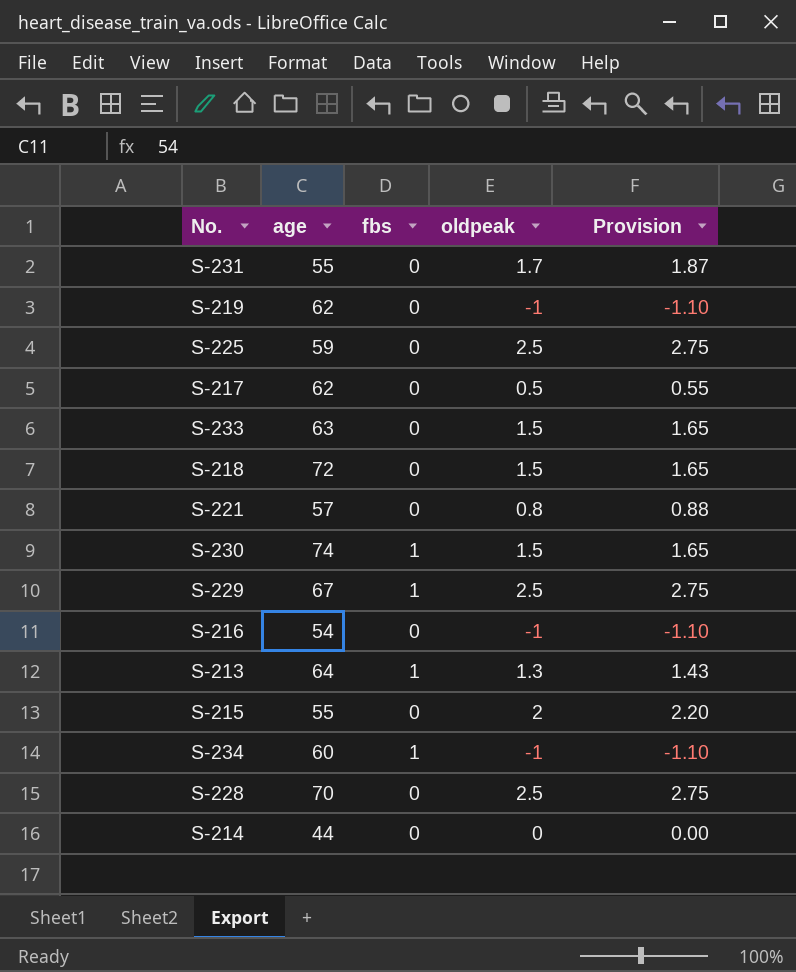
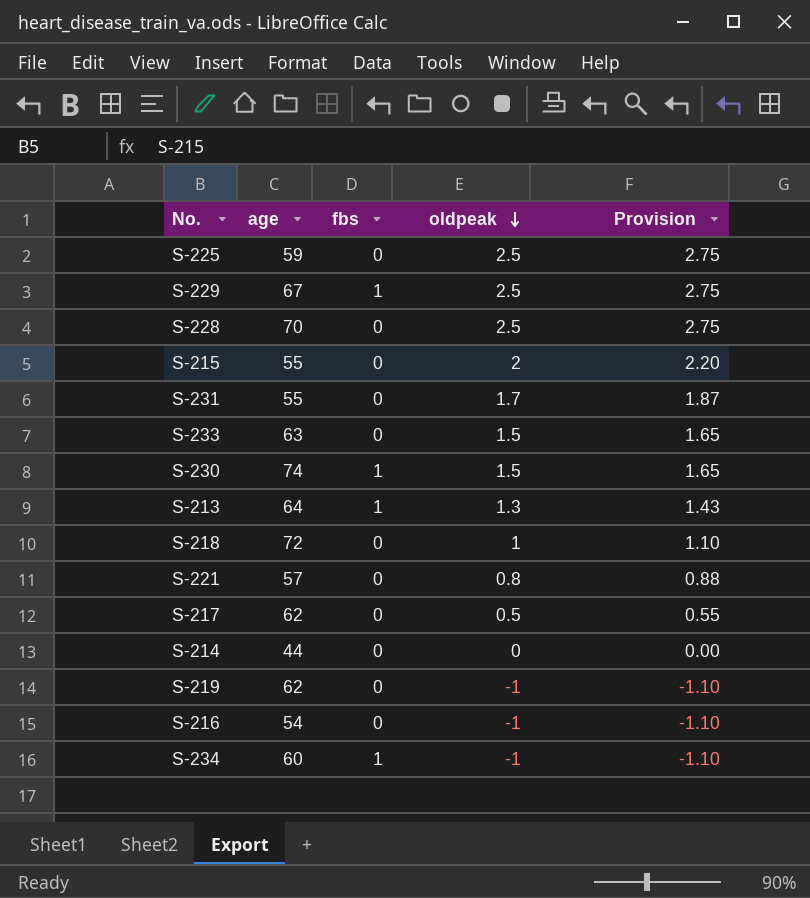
row order: none -> oldpeak descending
S-218 | oldpeak: 1.5 -> 1
S-218 | Provision: 1.65 -> 1.10

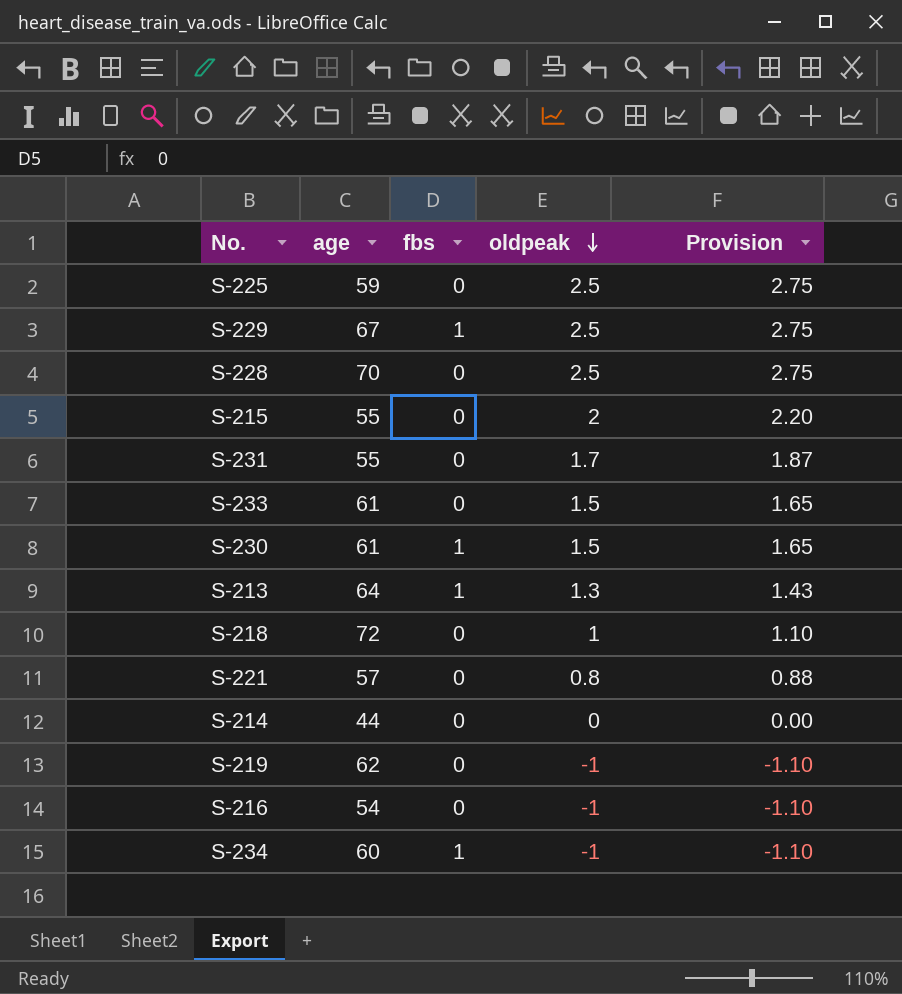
row S-217: 62 | 0 | 0.5 | 0.55 -> none
S-233 | age: 63 -> 61
S-230 | age: 74 -> 61

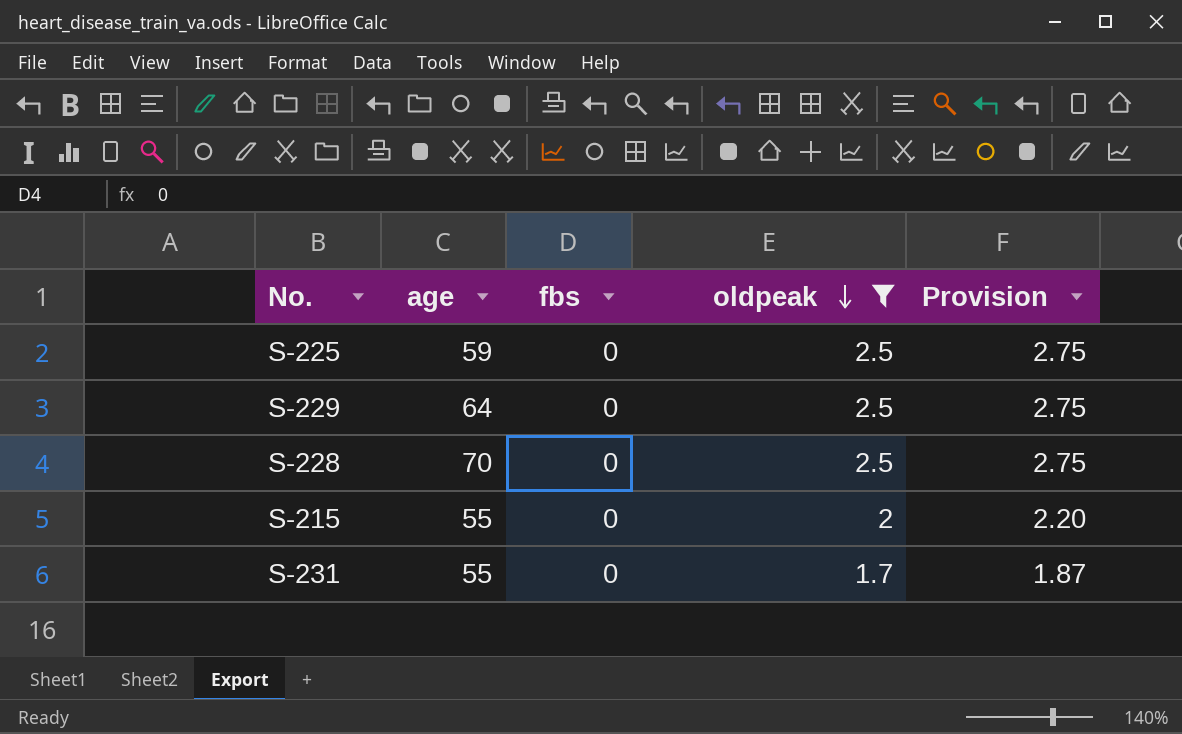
filter: none -> oldpeak >= 1.7
S-229 | age: 67 -> 64
S-229 | fbs: 1 -> 0

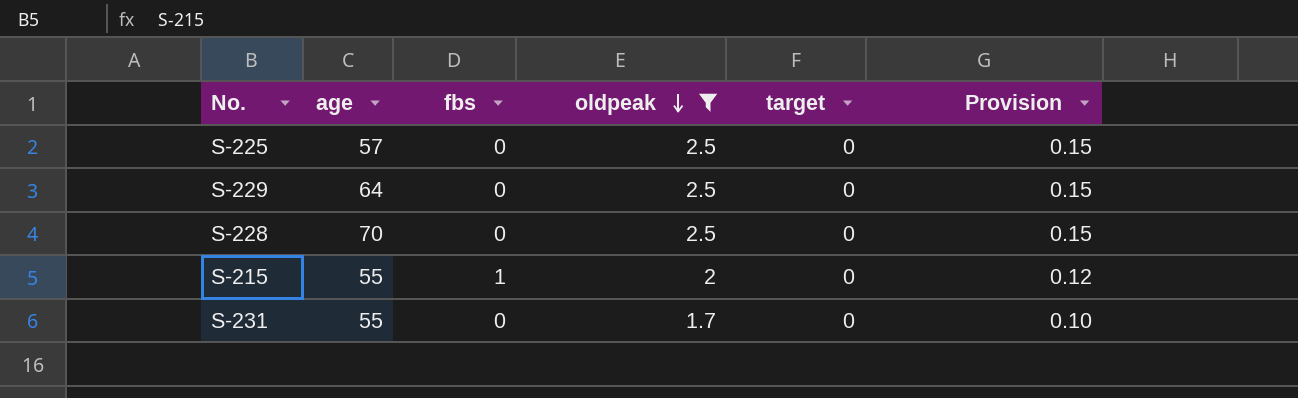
column target | position: none -> 5
column Provision | formula: [oldpeak] * 1.1 -> [oldpeak] * 0.06
S-225 | age: 59 -> 57
S-215 | fbs: 0 -> 1

